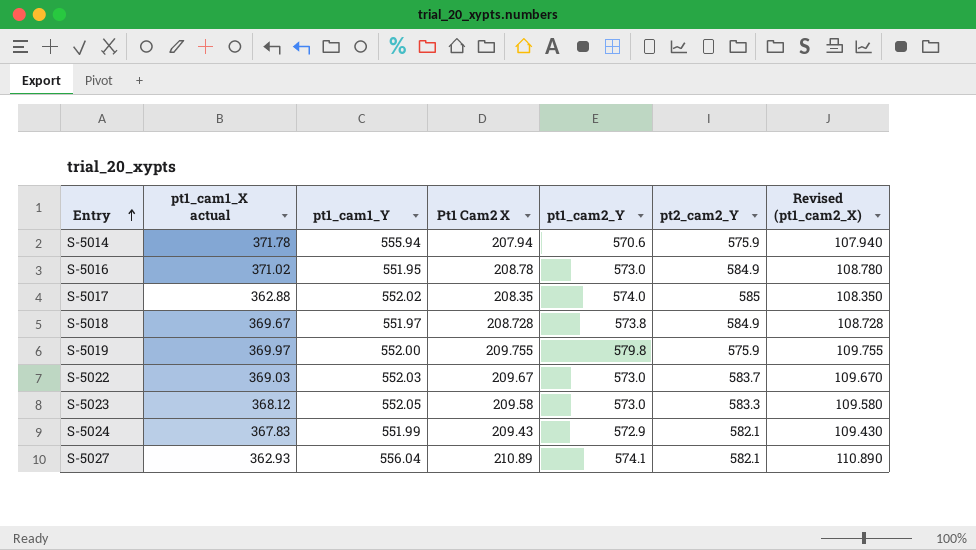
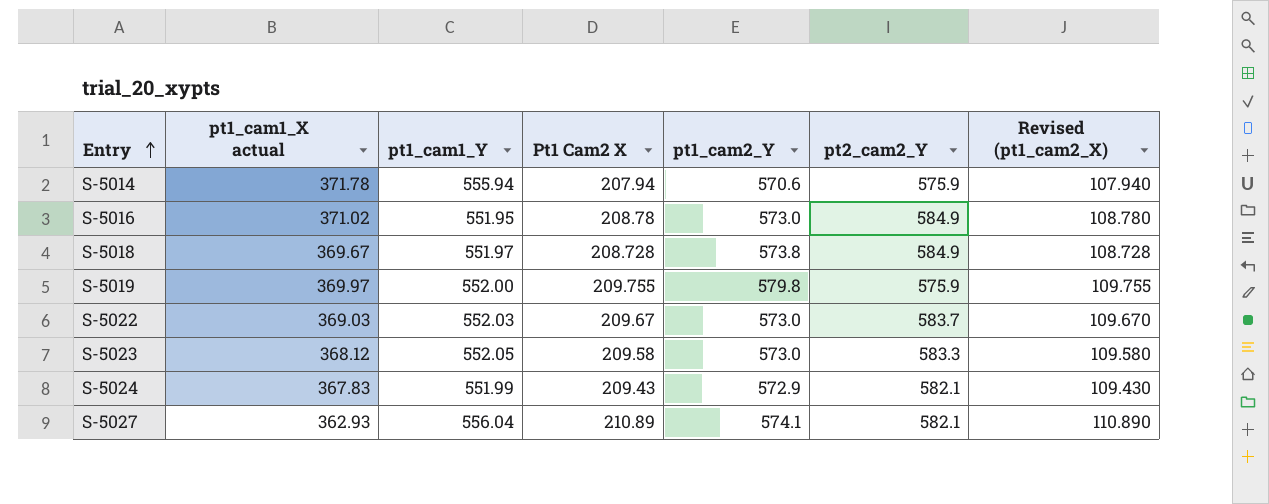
row S-5017: 362.88 | 552.02 | 208.35 | 574.0 | 585 | 108.350 -> none

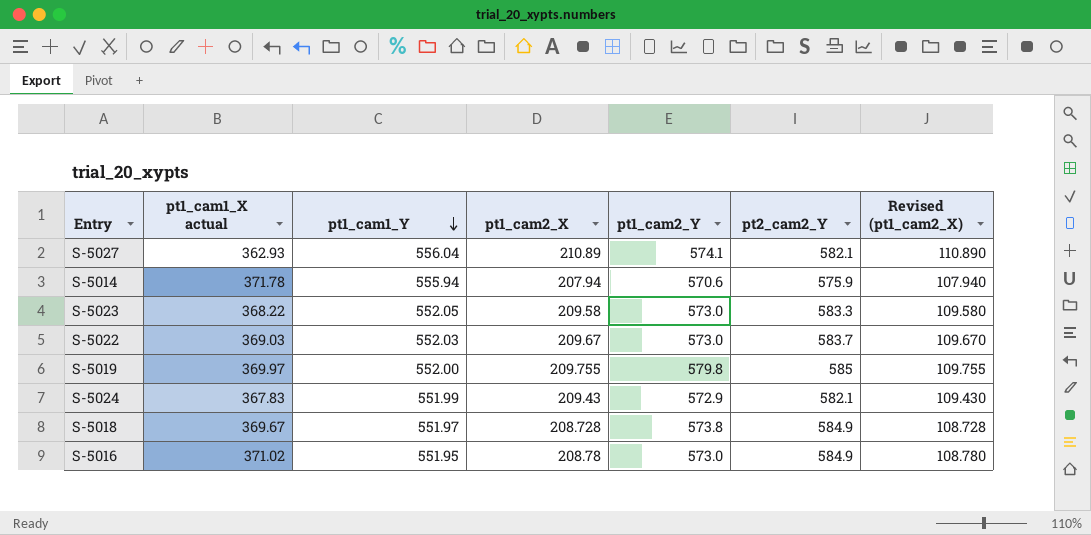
row order: Entry ascending -> pt1_cam1_Y descending
column name: Pt1 Cam2 X -> pt1_cam2_X
S-5023 | pt1_cam1_X actual: 368.12 -> 368.22
S-5019 | pt2_cam2_Y: 575.9 -> 585

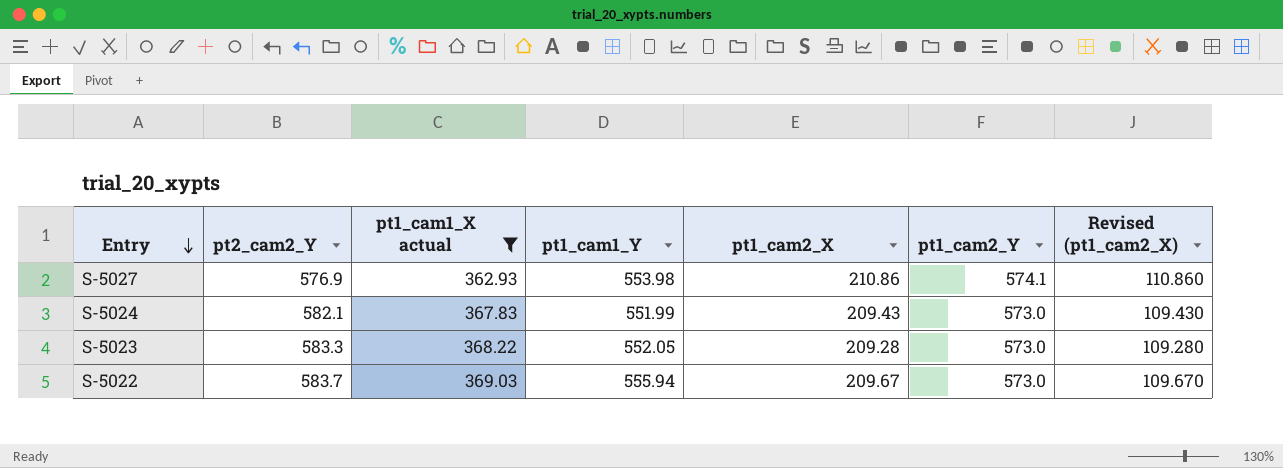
filter: none -> pt1_cam1_X actual <= 369.03
row order: pt1_cam1_Y descending -> Entry descending
column pt2_cam2_Y | position: 6 -> 2
S-5027 | pt2_cam2_Y: 582.1 -> 576.9
S-5027 | pt1_cam1_Y: 556.04 -> 553.98
S-5027 | pt1_cam2_X: 210.89 -> 210.86
S-5027 | Revised (pt1_cam2_X): 110.890 -> 110.860
S-5024 | pt1_cam2_Y: 572.9 -> 573.0
S-5023 | pt1_cam2_X: 209.58 -> 209.28
S-5023 | Revised (pt1_cam2_X): 109.580 -> 109.280
S-5022 | pt1_cam1_Y: 552.03 -> 555.94

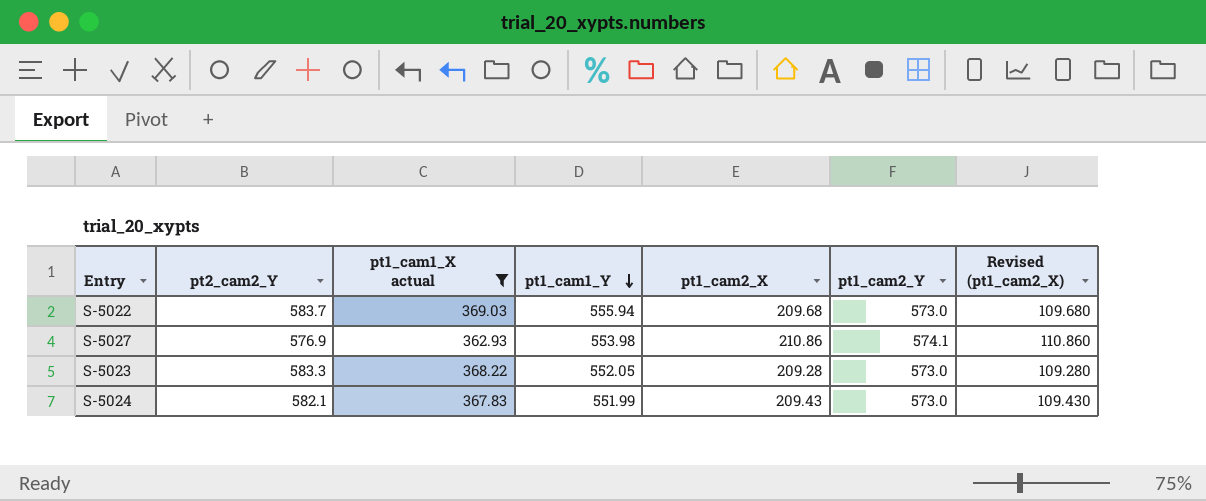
row order: Entry descending -> pt1_cam1_Y descending
S-5022 | pt1_cam2_X: 209.67 -> 209.68
S-5022 | Revised (pt1_cam2_X): 109.670 -> 109.680

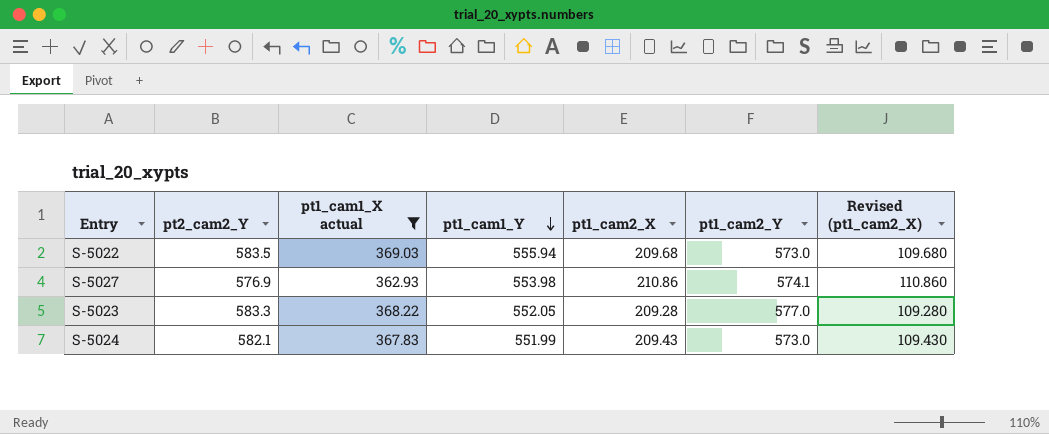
S-5022 | pt2_cam2_Y: 583.7 -> 583.5
S-5023 | pt1_cam2_Y: 573.0 -> 577.0

